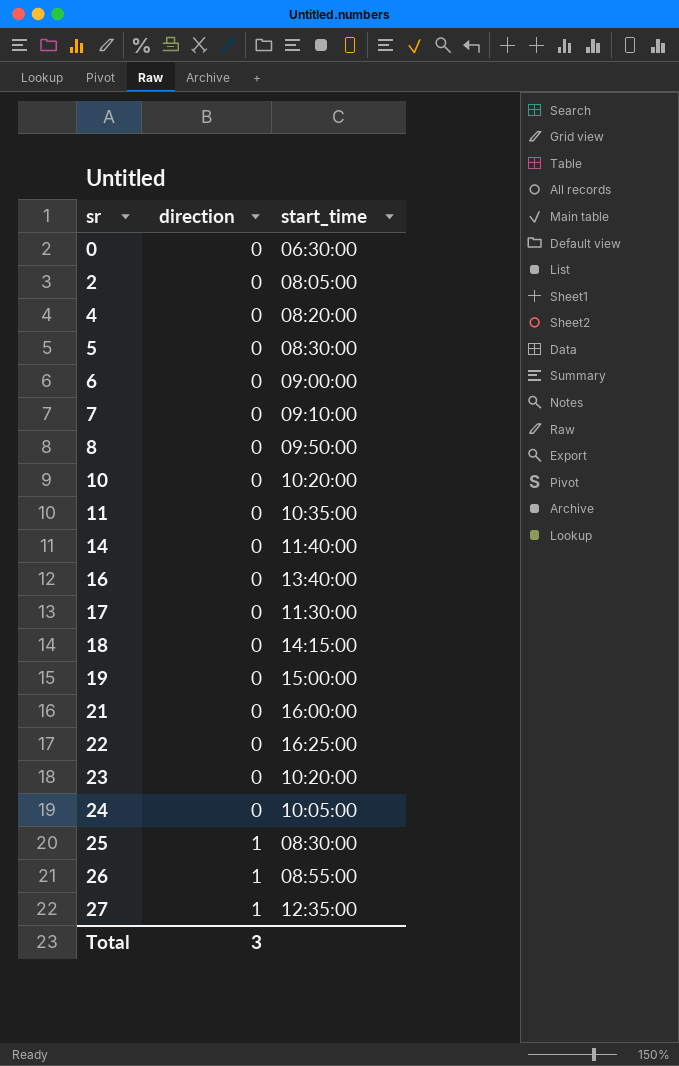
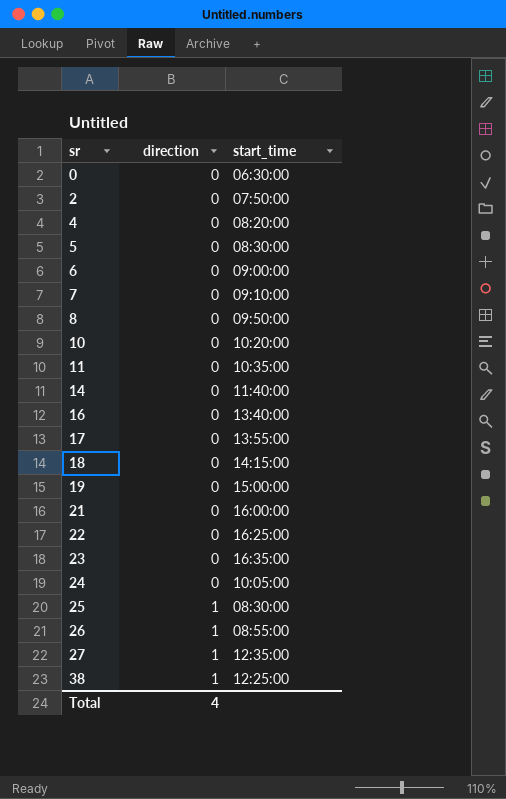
2 | start_time: 08:05:00 -> 07:50:00
17 | start_time: 11:30:00 -> 13:55:00
23 | start_time: 10:20:00 -> 16:35:00
row 38: none -> 1 | 12:25:00
Total | direction: 3 -> 4

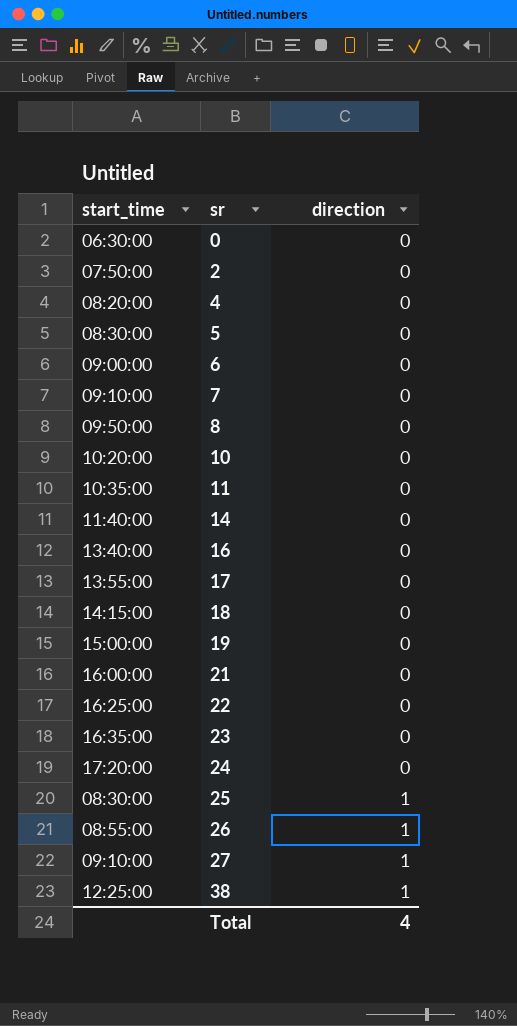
column start_time | position: 3 -> 1
24 | start_time: 10:05:00 -> 17:20:00
27 | start_time: 12:35:00 -> 09:10:00

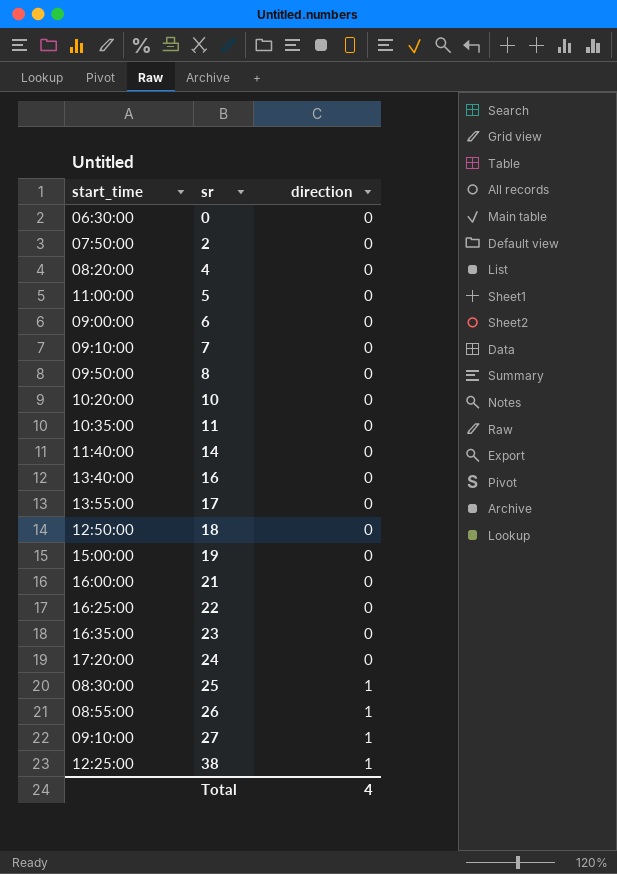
5 | start_time: 08:30:00 -> 11:00:00
18 | start_time: 14:15:00 -> 12:50:00

